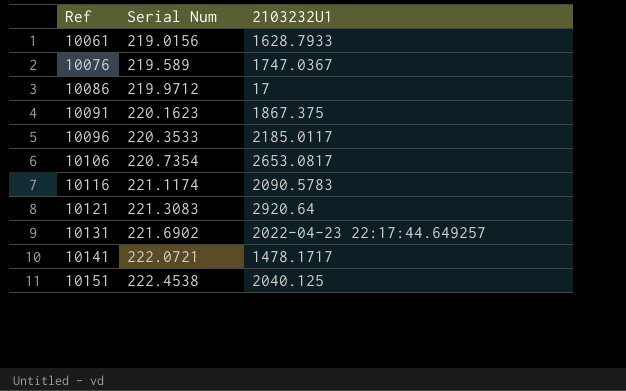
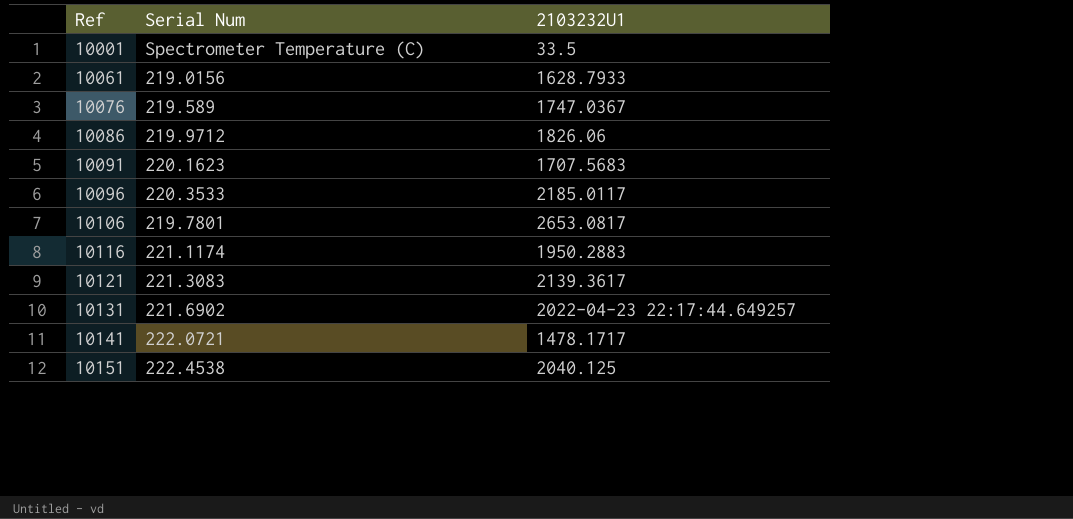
row 10001: none -> Spectrometer Temperature (C) | 33.5
10086 | 2103232U1: 17 -> 1826.06
10091 | 2103232U1: 1867.375 -> 1707.5683
10106 | Serial Num: 220.7354 -> 219.7801
10116 | 2103232U1: 2090.5783 -> 1950.2883
10121 | 2103232U1: 2920.64 -> 2139.3617

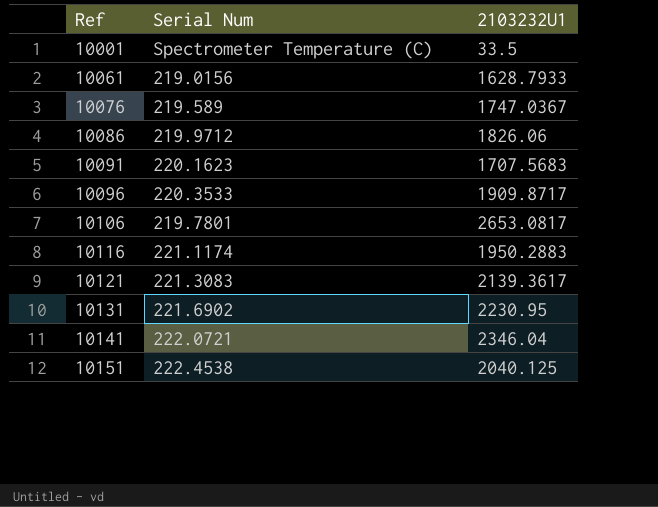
10096 | 2103232U1: 2185.0117 -> 1909.8717
10131 | 2103232U1: 2022-04-23 22:17:44.649257 -> 2230.95
10141 | 2103232U1: 1478.1717 -> 2346.04

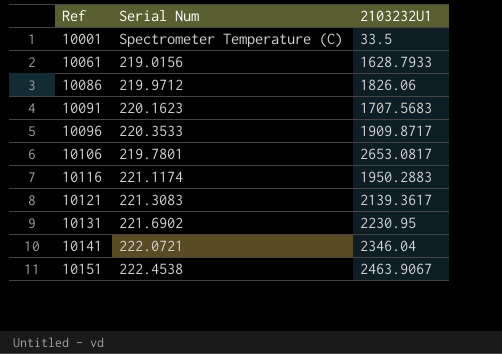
row 10076: 219.589 | 1747.0367 -> none
10151 | 2103232U1: 2040.125 -> 2463.9067

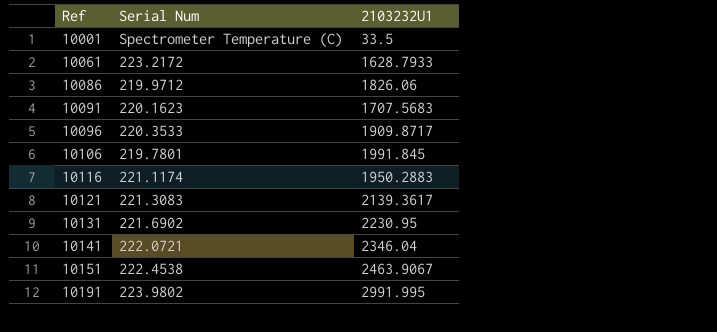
10061 | Serial Num: 219.0156 -> 223.2172
10106 | 2103232U1: 2653.0817 -> 1991.845
row 10191: none -> 223.9802 | 2991.995

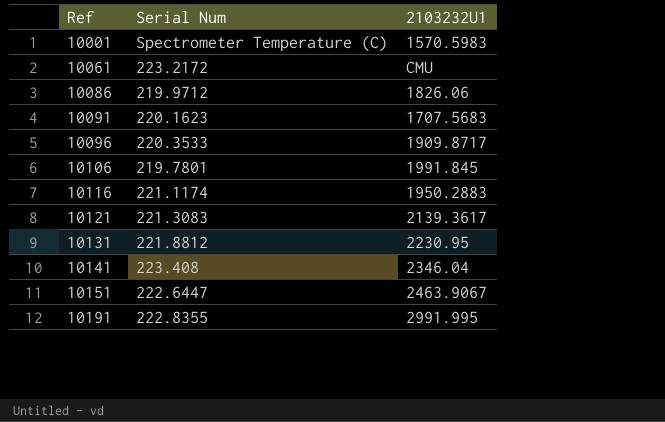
10001 | 2103232U1: 33.5 -> 1570.5983
10061 | 2103232U1: 1628.7933 -> CMU
10131 | Serial Num: 221.6902 -> 221.8812
10141 | Serial Num: 222.0721 -> 223.408
10151 | Serial Num: 222.4538 -> 222.6447
10191 | Serial Num: 223.9802 -> 222.8355

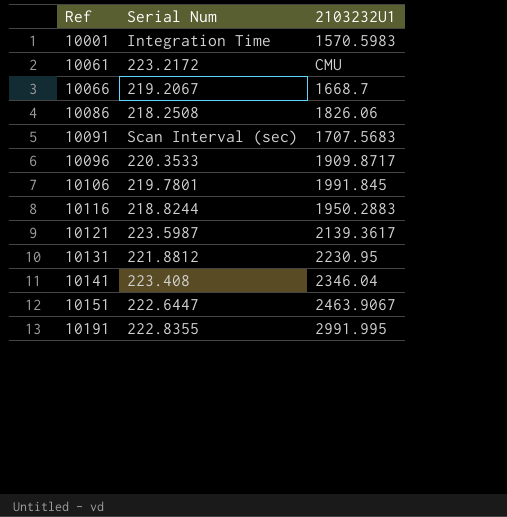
10001 | Serial Num: Spectrometer Temperature (C) -> Integration Time
row 10066: none -> 219.2067 | 1668.7
10086 | Serial Num: 219.9712 -> 218.2508
10091 | Serial Num: 220.1623 -> Scan Interval (sec)
10116 | Serial Num: 221.1174 -> 218.8244
10121 | Serial Num: 221.3083 -> 223.5987

